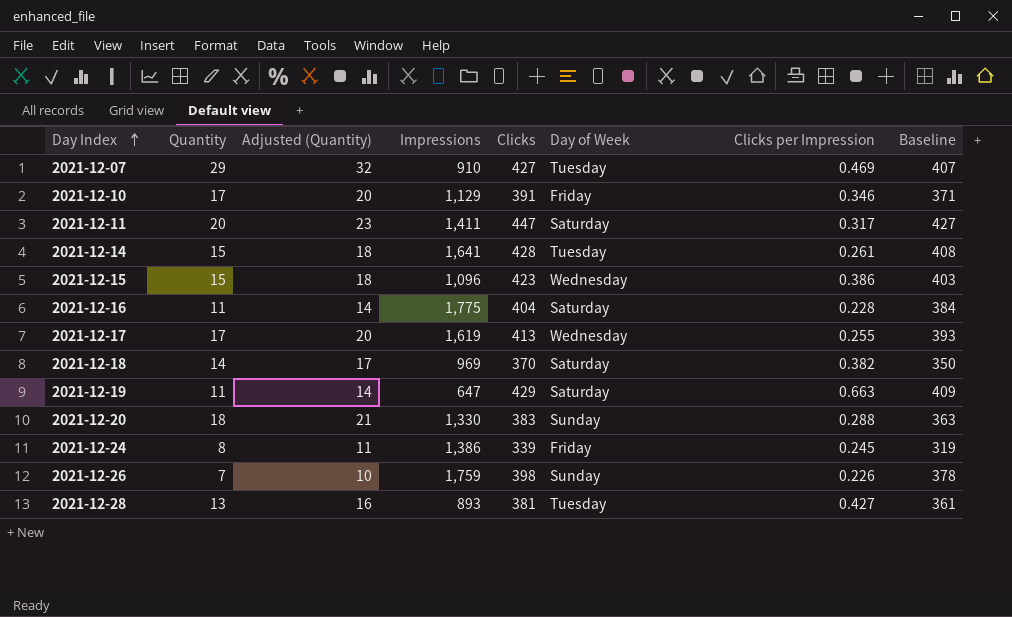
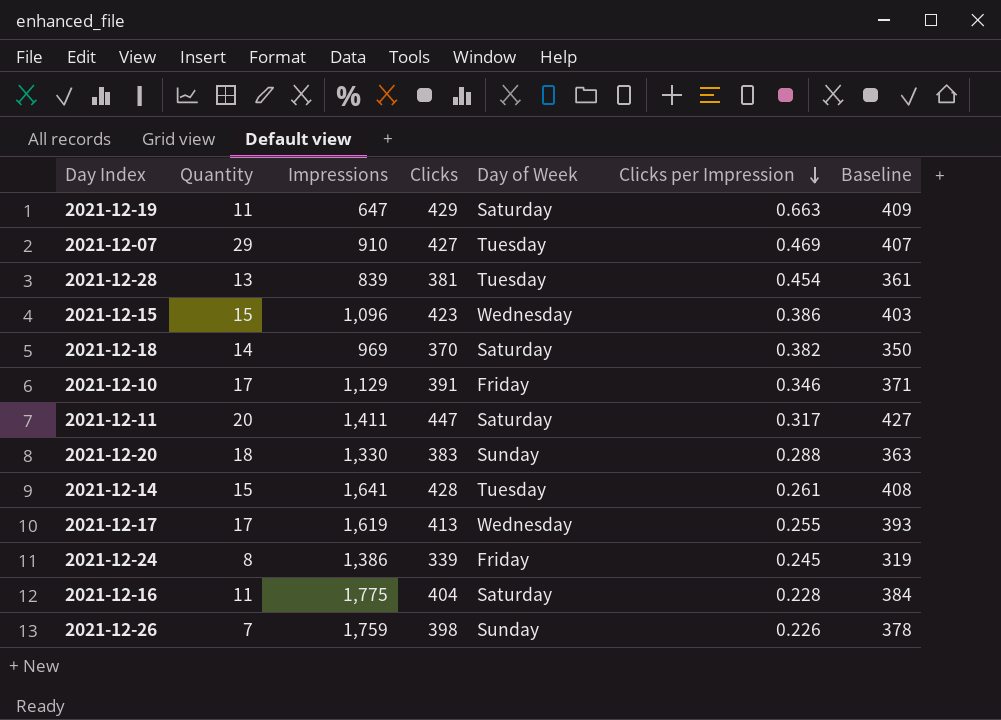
row order: Day Index ascending -> Clicks per Impression descending
column Adjusted (Quantity) | formula: [Quantity] + 3 -> none
2021-12-28 | Impressions: 893 -> 839
2021-12-28 | Clicks per Impression: 0.427 -> 0.454

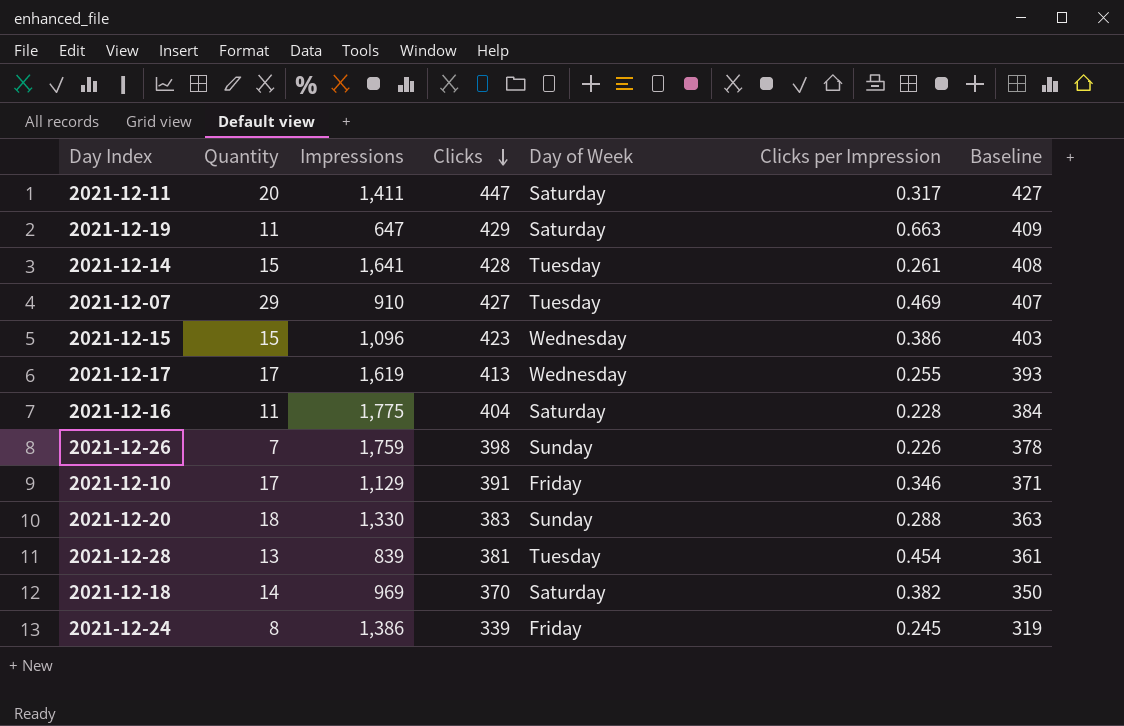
row order: Clicks per Impression descending -> Clicks descending

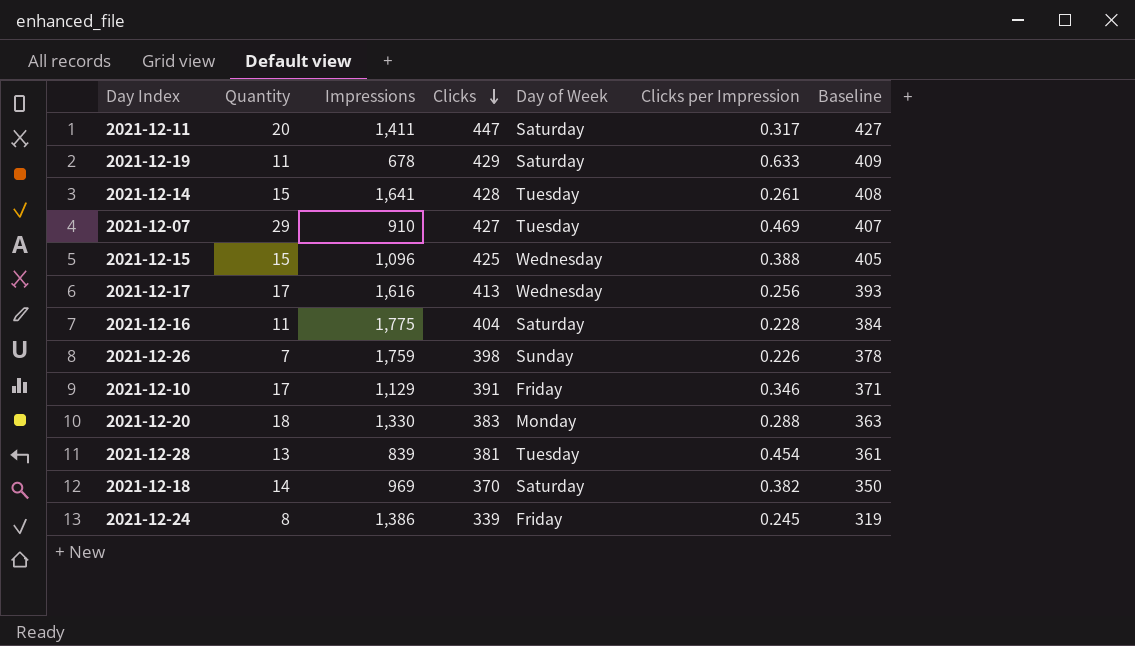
2021-12-19 | Impressions: 647 -> 678
2021-12-19 | Clicks per Impression: 0.663 -> 0.633
2021-12-15 | Clicks: 423 -> 425
2021-12-15 | Clicks per Impression: 0.386 -> 0.388
2021-12-15 | Baseline: 403 -> 405
2021-12-17 | Impressions: 1,619 -> 1,616
2021-12-17 | Clicks per Impression: 0.255 -> 0.256
2021-12-20 | Day of Week: Sunday -> Monday

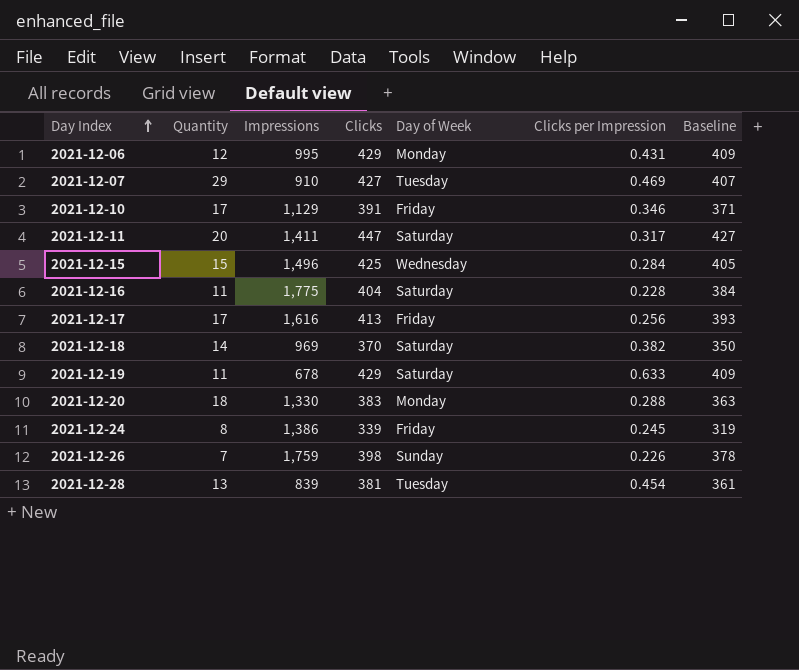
row order: Clicks descending -> Day Index ascending
row 2021-12-14: 15 | 1,641 | 428 | Tuesday | 0.261 | 408 -> none
row 2021-12-06: none -> 12 | 995 | 429 | Monday | 0.431 | 409
2021-12-15 | Impressions: 1,096 -> 1,496
2021-12-15 | Clicks per Impression: 0.388 -> 0.284
2021-12-17 | Day of Week: Wednesday -> Friday

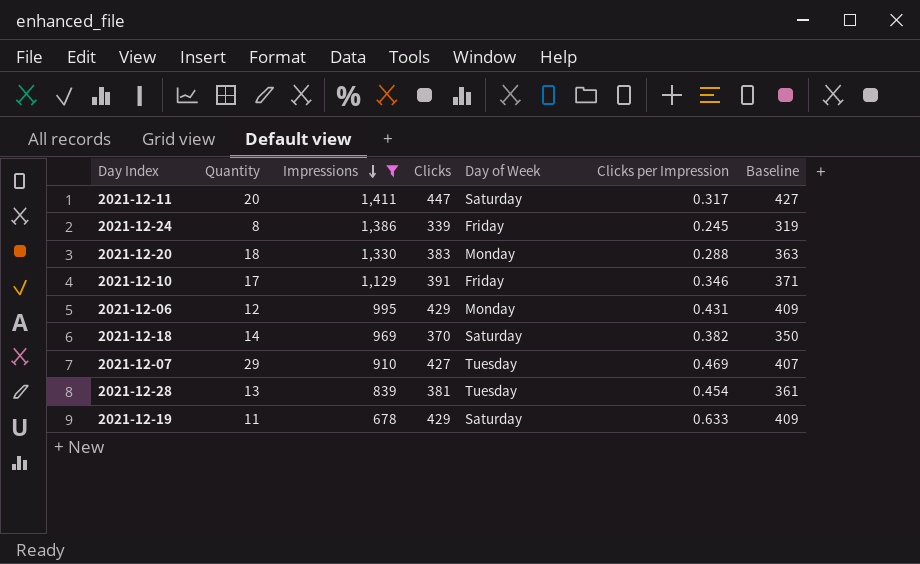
filter: none -> Impressions <= 1,411
row order: Day Index ascending -> Impressions descending

